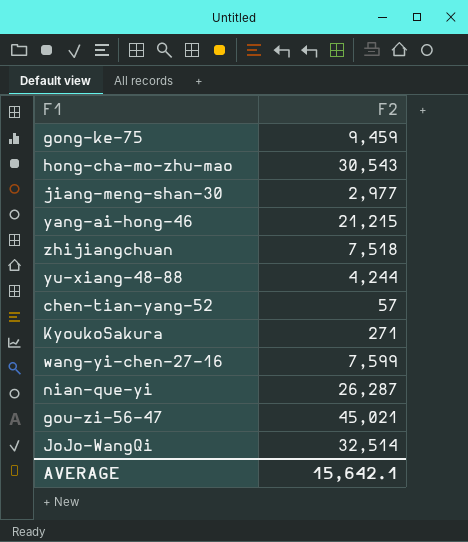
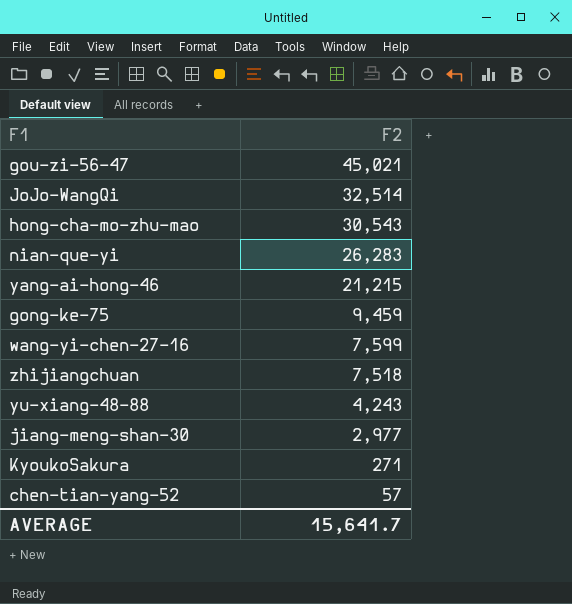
row order: none -> F2 descending
nian-que-yi | F2: 26,287 -> 26,283
yu-xiang-48-88 | F2: 4,244 -> 4,243
AVERAGE | F2: 15,642.1 -> 15,641.7

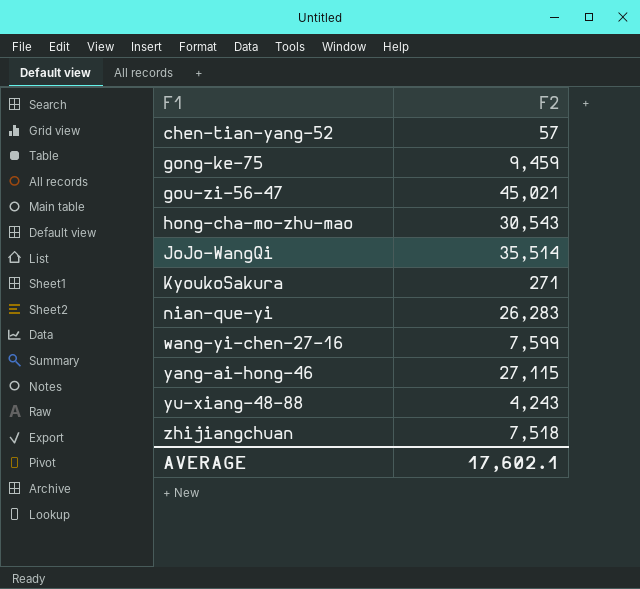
row order: F2 descending -> F1 ascending
row jiang-meng-shan-30: 2,977 -> none
JoJo-WangQi | F2: 32,514 -> 35,514
yang-ai-hong-46 | F2: 21,215 -> 27,115
AVERAGE | F2: 15,641.7 -> 17,602.1

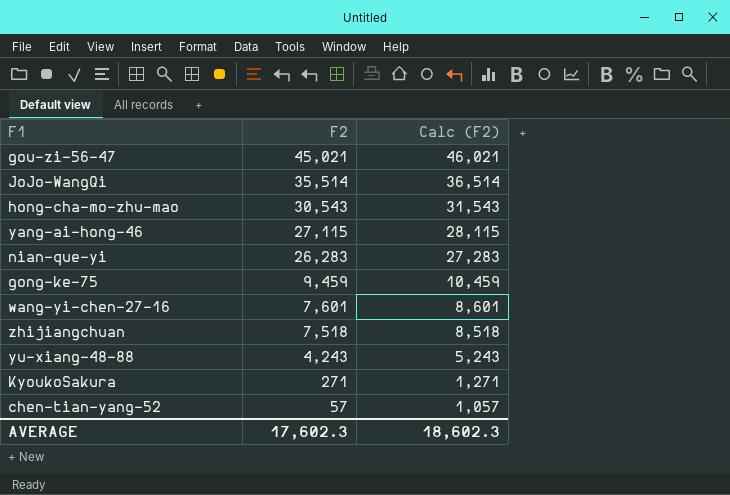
row order: F1 ascending -> F2 descending
column Calc (F2) | formula: none -> [F2] + 1000
wang-yi-chen-27-16 | F2: 7,599 -> 7,601
AVERAGE | F2: 17,602.1 -> 17,602.3

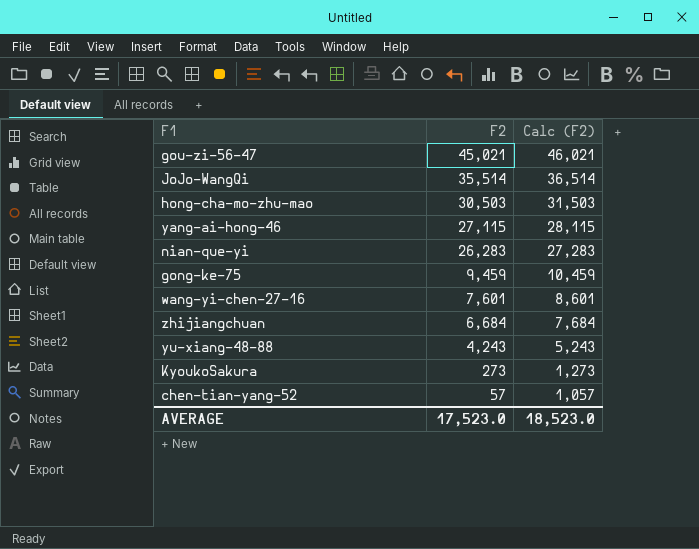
hong-cha-mo-zhu-mao | F2: 30,543 -> 30,503
hong-cha-mo-zhu-mao | Calc (F2): 31,543 -> 31,503
zhijiangchuan | F2: 7,518 -> 6,684
zhijiangchuan | Calc (F2): 8,518 -> 7,684
KyoukoSakura | F2: 271 -> 273
KyoukoSakura | Calc (F2): 1,271 -> 1,273
AVERAGE | F2: 17,602.3 -> 17,523.0
AVERAGE | Calc (F2): 18,602.3 -> 18,523.0

